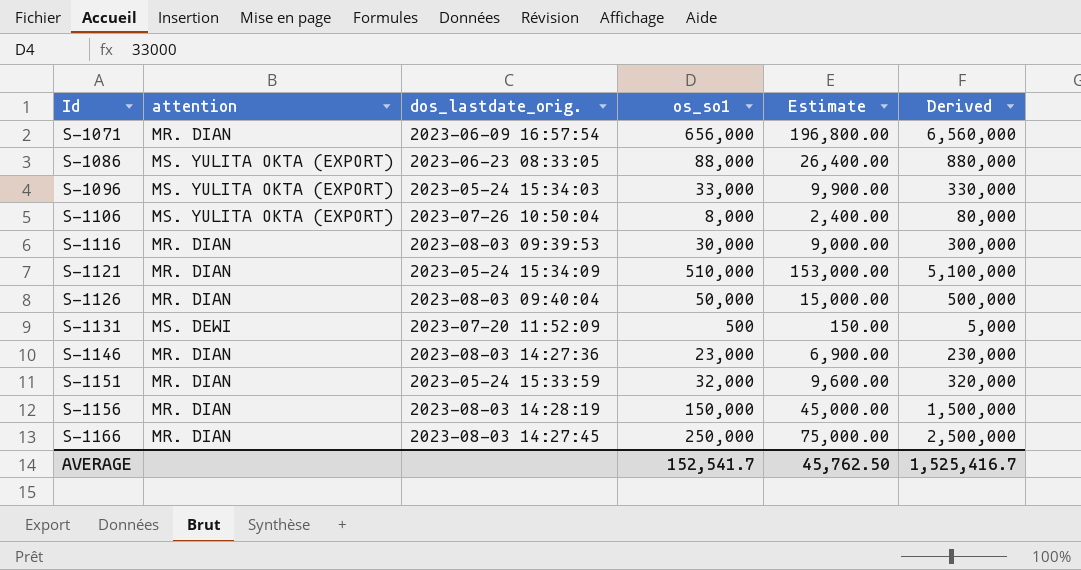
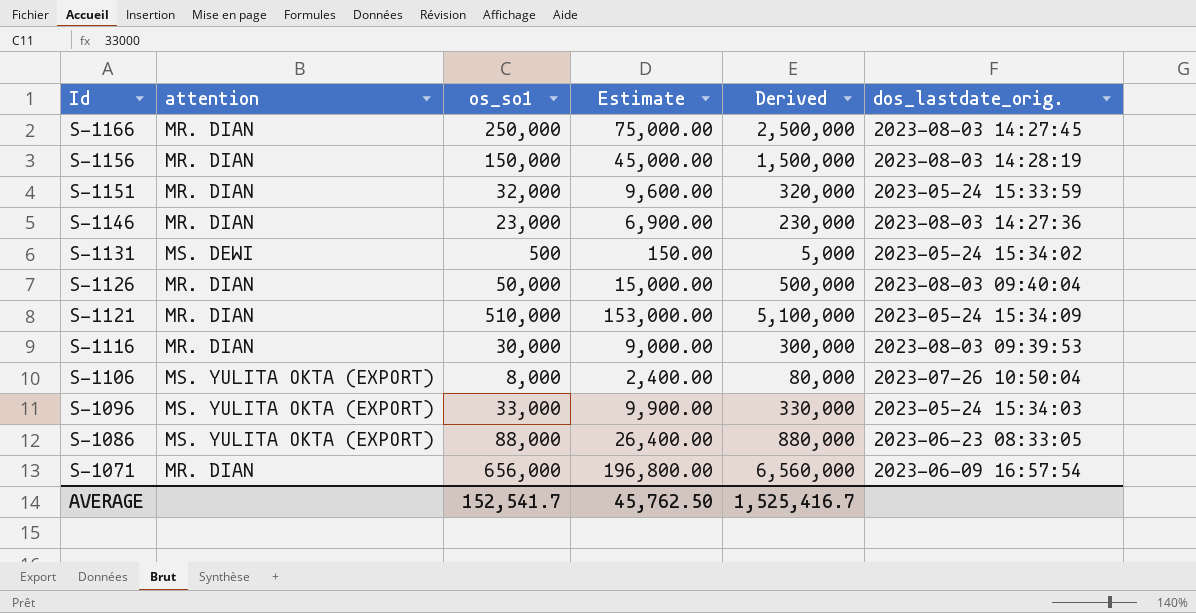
row order: Id ascending -> Id descending
column dos_lastdate_orig. | position: 3 -> 6
S-1131 | dos_lastdate_orig.: 2023-07-20 11:52:09 -> 2023-05-24 15:34:02

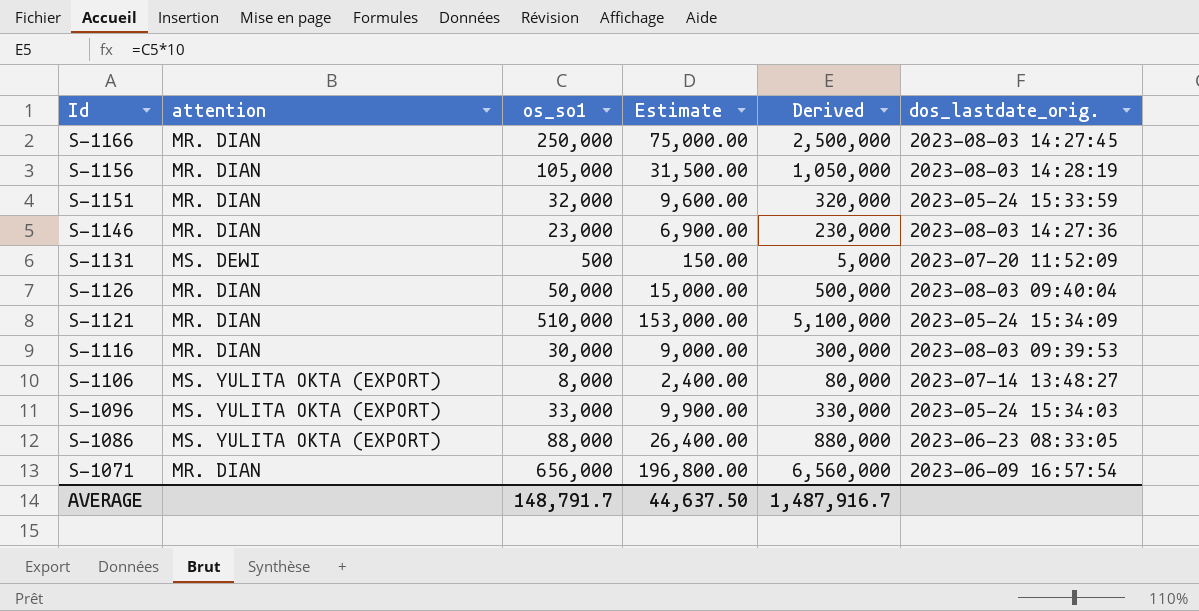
S-1156 | os_so1: 150,000 -> 105,000
S-1156 | Estimate: 45,000.00 -> 31,500.00
S-1156 | Derived: 1,500,000 -> 1,050,000
S-1131 | dos_lastdate_orig.: 2023-05-24 15:34:02 -> 2023-07-20 11:52:09
S-1106 | dos_lastdate_orig.: 2023-07-26 10:50:04 -> 2023-07-14 13:48:27
AVERAGE | os_so1: 152,541.7 -> 148,791.7
AVERAGE | Estimate: 45,762.50 -> 44,637.50
AVERAGE | Derived: 1,525,416.7 -> 1,487,916.7

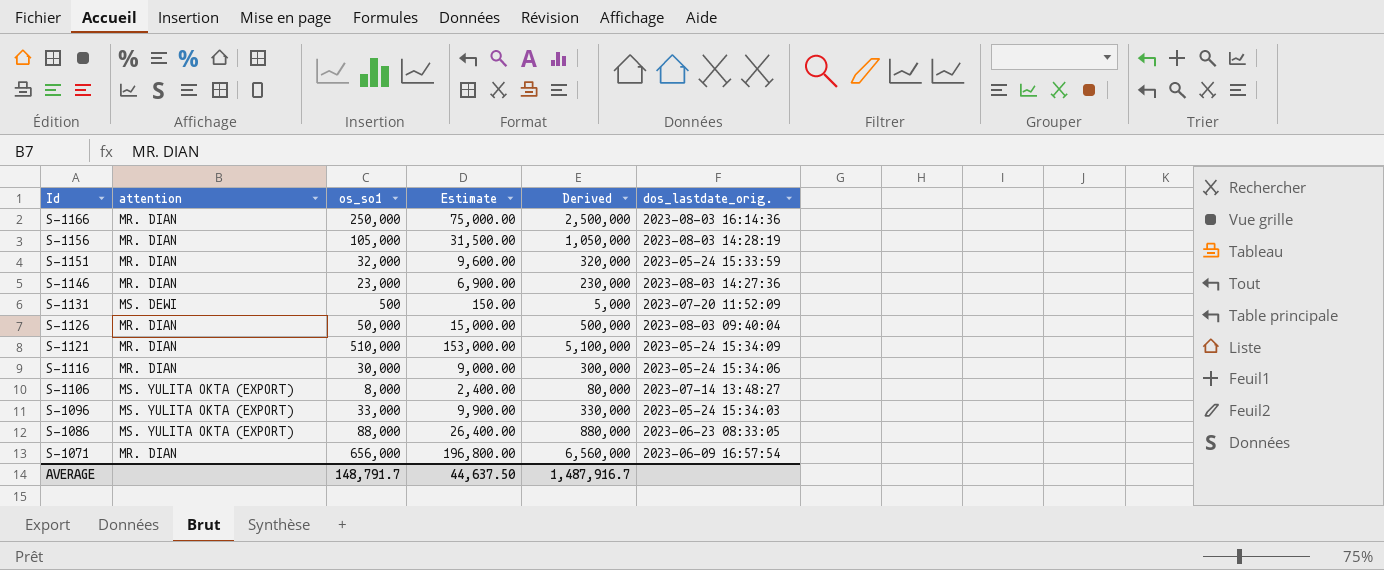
S-1166 | dos_lastdate_orig.: 2023-08-03 14:27:45 -> 2023-08-03 16:14:36
S-1116 | dos_lastdate_orig.: 2023-08-03 09:39:53 -> 2023-05-24 15:34:06

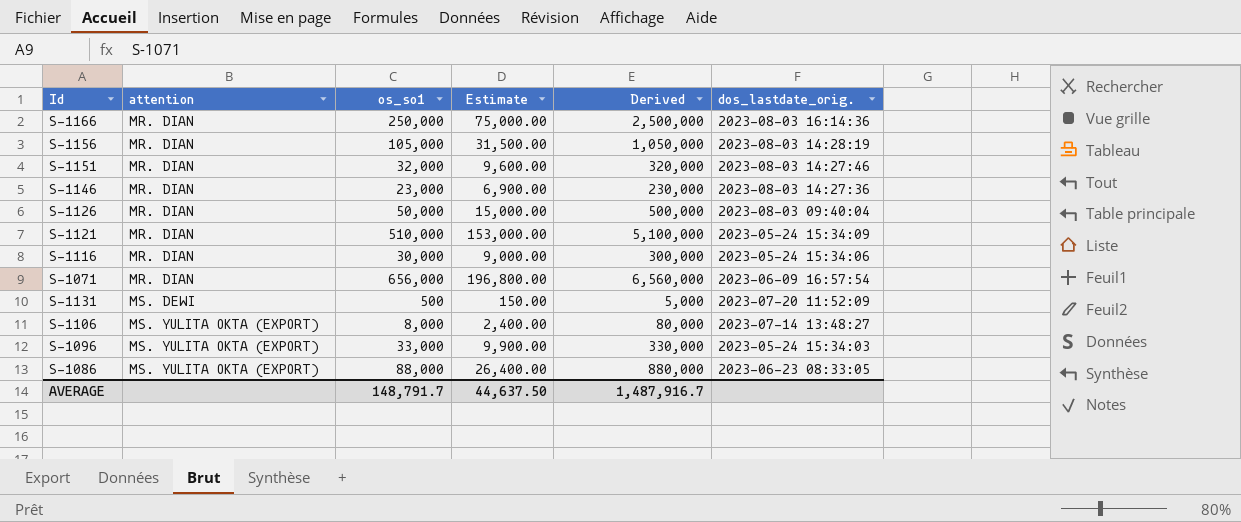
row order: Id descending -> attention ascending
S-1151 | dos_lastdate_orig.: 2023-05-24 15:33:59 -> 2023-08-03 14:27:46

